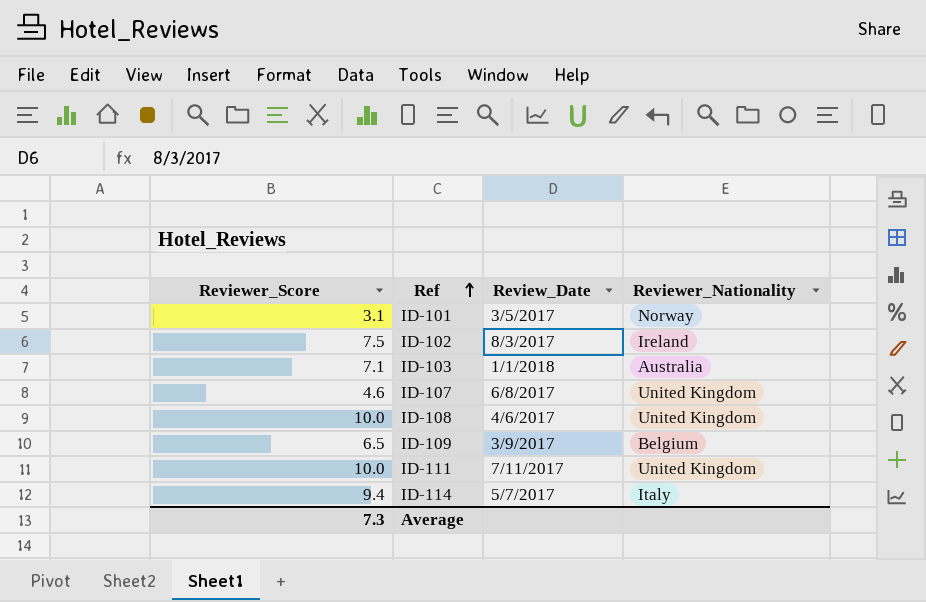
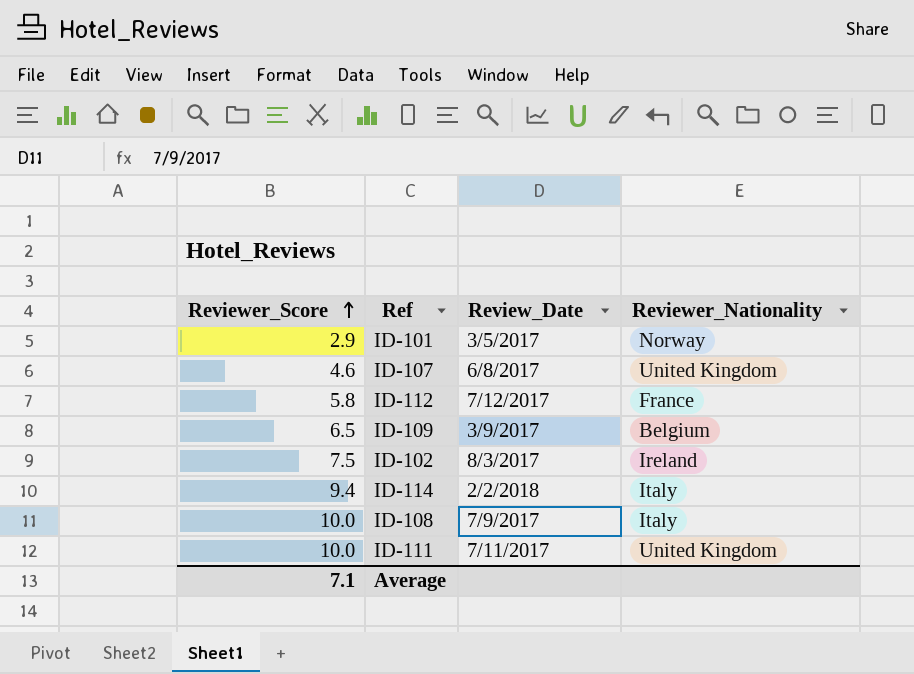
row order: Ref ascending -> Reviewer_Score ascending
row ID-103: 7.1 | 1/1/2018 | Australia -> none
ID-101 | Reviewer_Score: 3.1 -> 2.9
row ID-112: none -> 5.8 | 7/12/2017 | France
ID-114 | Review_Date: 5/7/2017 -> 2/2/2018
ID-108 | Review_Date: 4/6/2017 -> 7/9/2017
ID-108 | Reviewer_Nationality: United Kingdom -> Italy
Average | Reviewer_Score: 7.3 -> 7.1

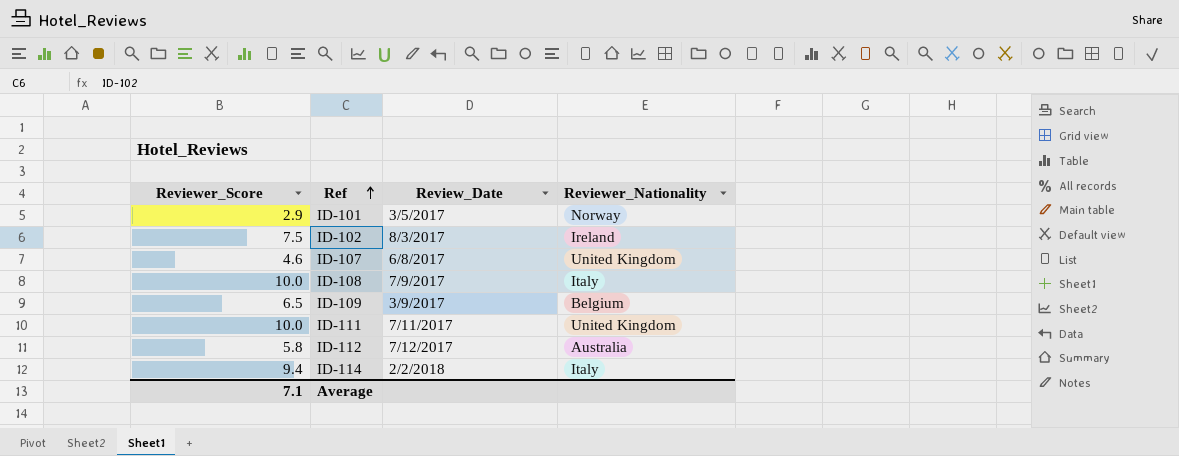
row order: Reviewer_Score ascending -> Ref ascending
ID-112 | Reviewer_Nationality: France -> Australia

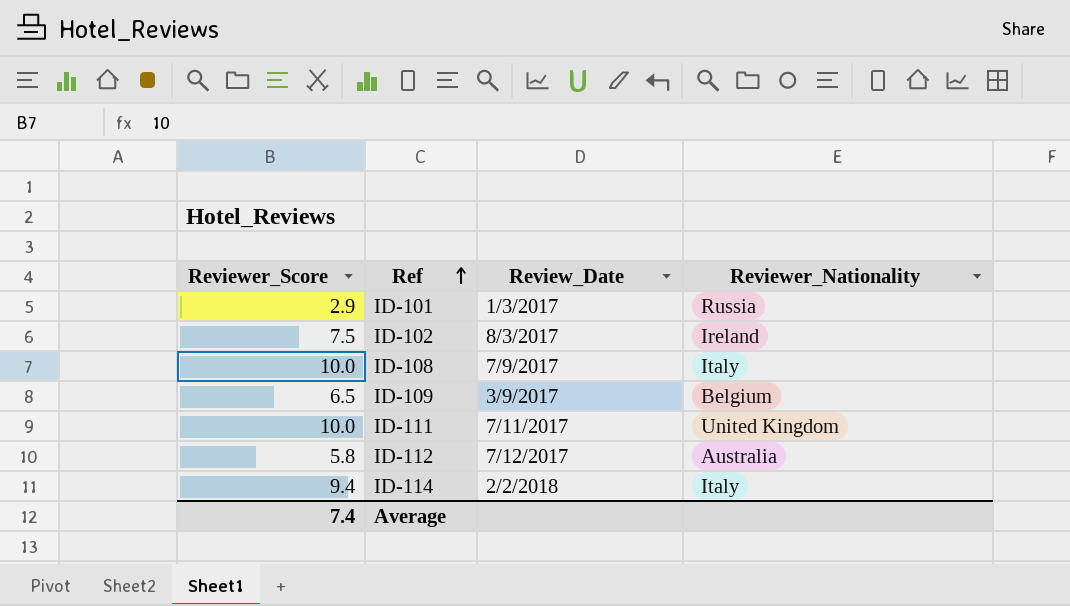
row ID-107: 4.6 | 6/8/2017 | United Kingdom -> none
ID-101 | Review_Date: 3/5/2017 -> 1/3/2017
ID-101 | Reviewer_Nationality: Norway -> Russia
Average | Reviewer_Score: 7.1 -> 7.4

